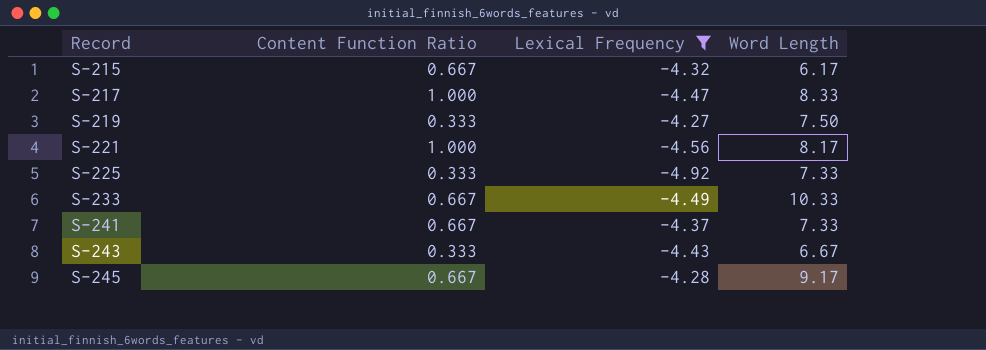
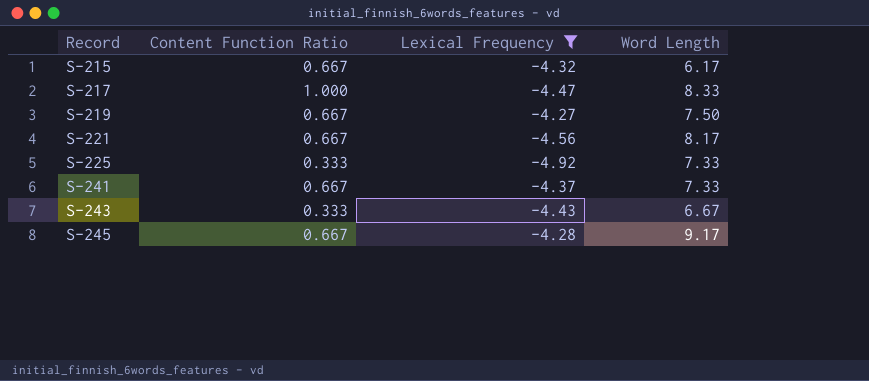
row S-233: 0.667 | -4.49 | 10.33 -> none
S-219 | Content Function Ratio: 0.333 -> 0.667
S-221 | Content Function Ratio: 1.000 -> 0.667

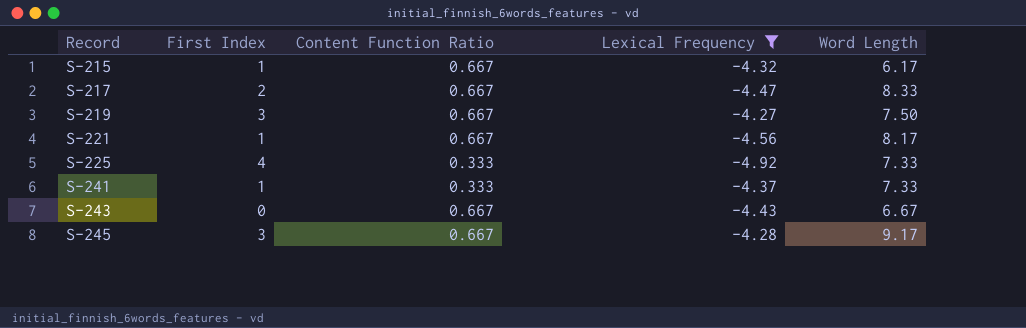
column First Index | position: none -> 2
S-217 | Content Function Ratio: 1.000 -> 0.667
S-241 | Content Function Ratio: 0.667 -> 0.333
S-243 | Content Function Ratio: 0.333 -> 0.667

